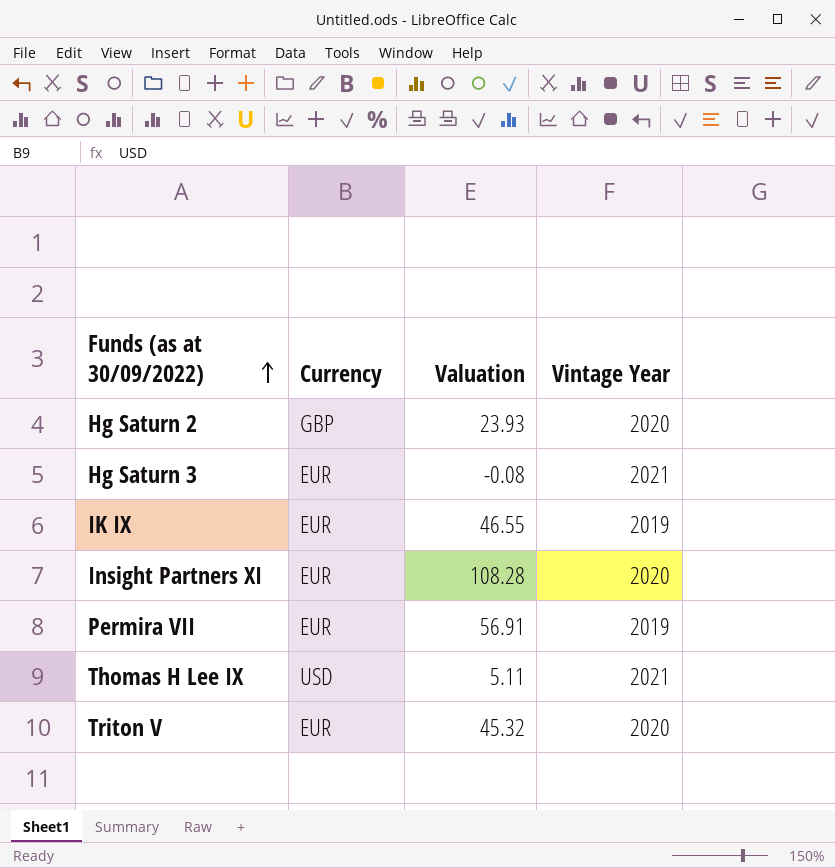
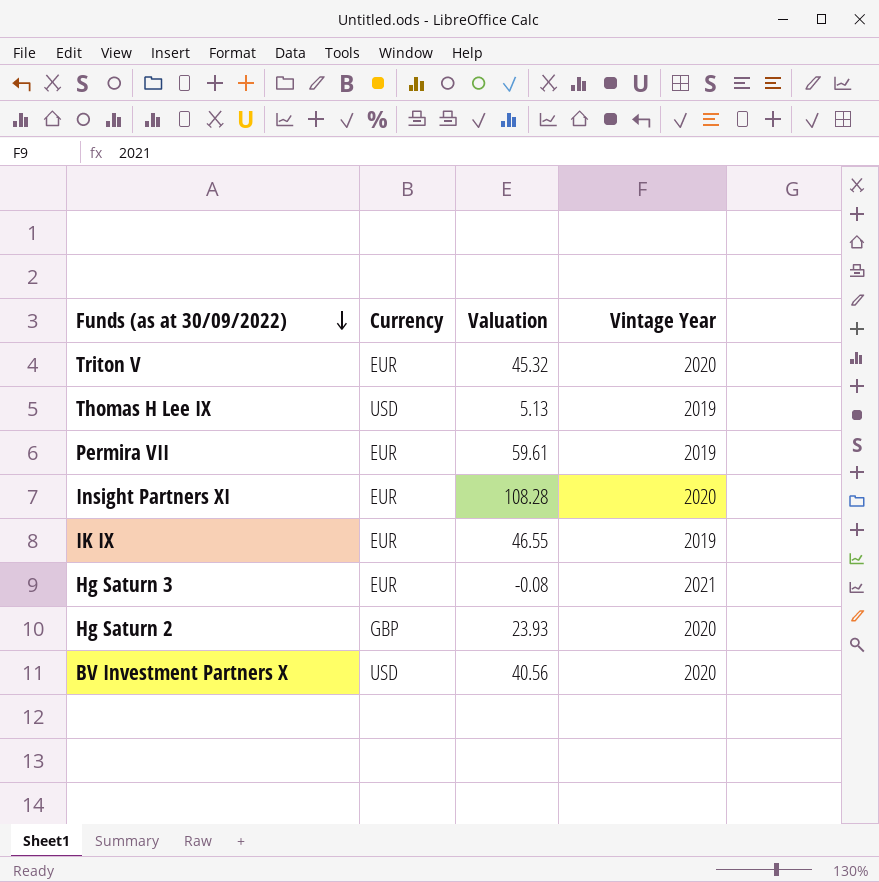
row order: Funds (as at 30/09/2022) ascending -> Funds (as at 30/09/2022) descending
Thomas H Lee IX | Valuation: 5.11 -> 5.13
Thomas H Lee IX | Vintage Year: 2021 -> 2019
Permira VII | Valuation: 56.91 -> 59.61
row BV Investment Partners X: none -> USD | 40.56 | 2020

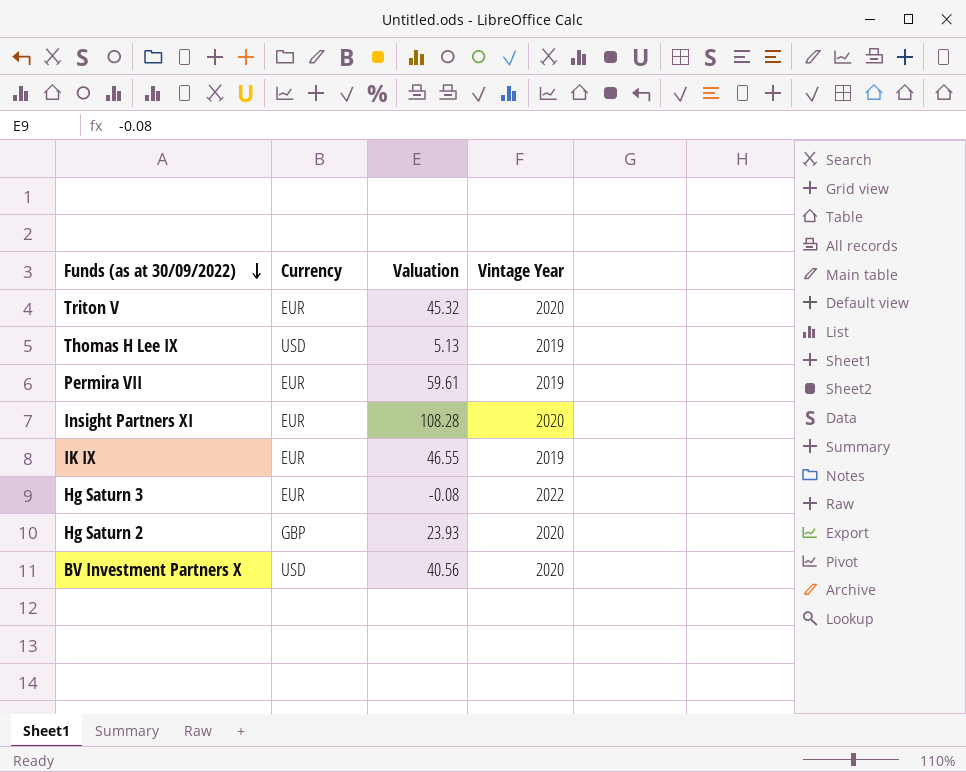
Hg Saturn 3 | Vintage Year: 2021 -> 2022

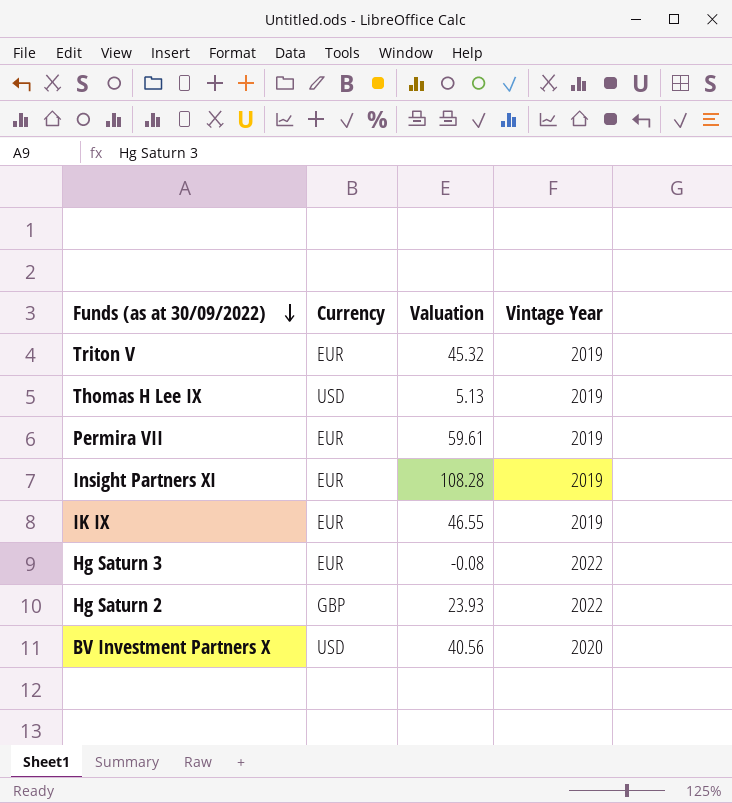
Triton V | Vintage Year: 2020 -> 2019
Insight Partners XI | Vintage Year: 2020 -> 2019
Hg Saturn 2 | Vintage Year: 2020 -> 2022

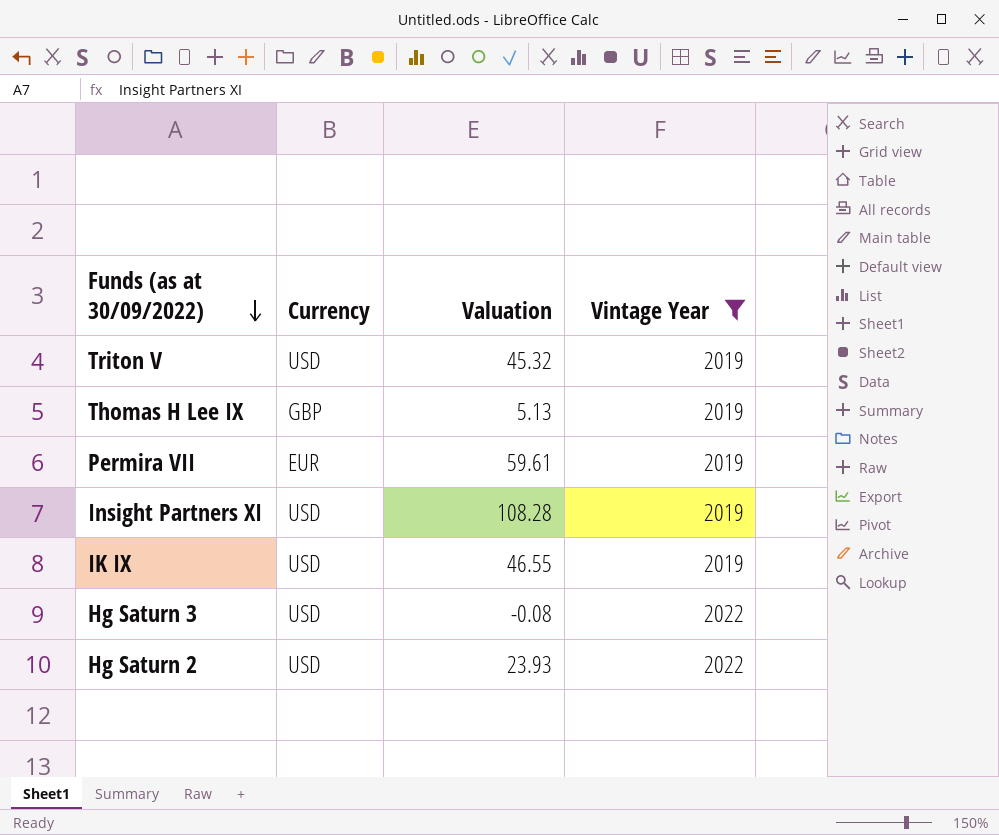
filter: none -> Vintage Year != 2020
Triton V | Currency: EUR -> USD
Thomas H Lee IX | Currency: USD -> GBP
Insight Partners XI | Currency: EUR -> USD
IK IX | Currency: EUR -> USD
Hg Saturn 3 | Currency: EUR -> USD
Hg Saturn 2 | Currency: GBP -> USD

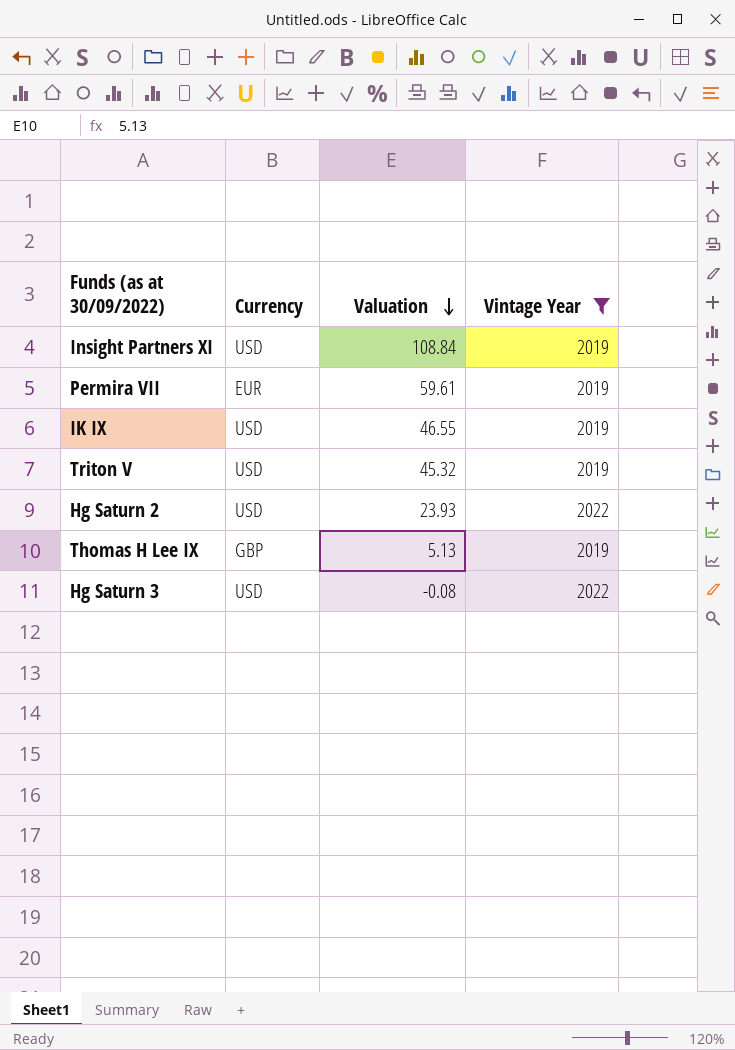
row order: Funds (as at 30/09/2022) descending -> Valuation descending
Insight Partners XI | Valuation: 108.28 -> 108.84

